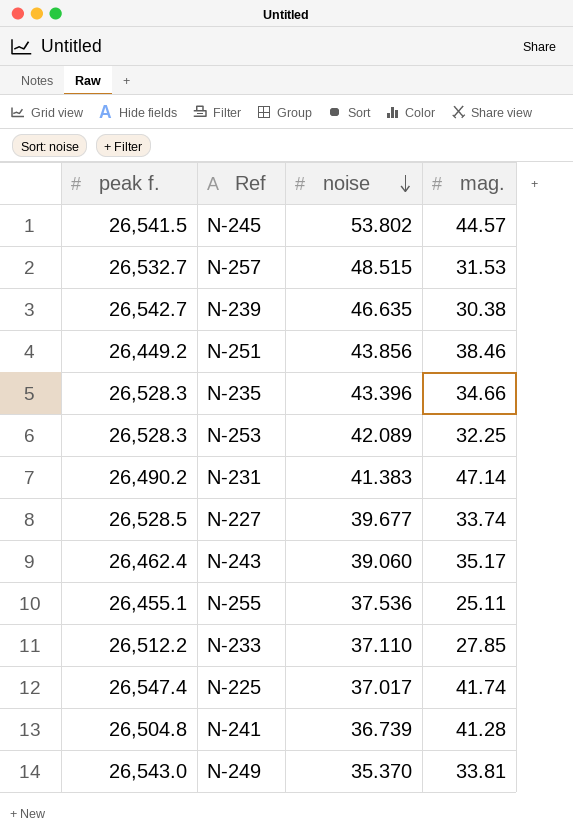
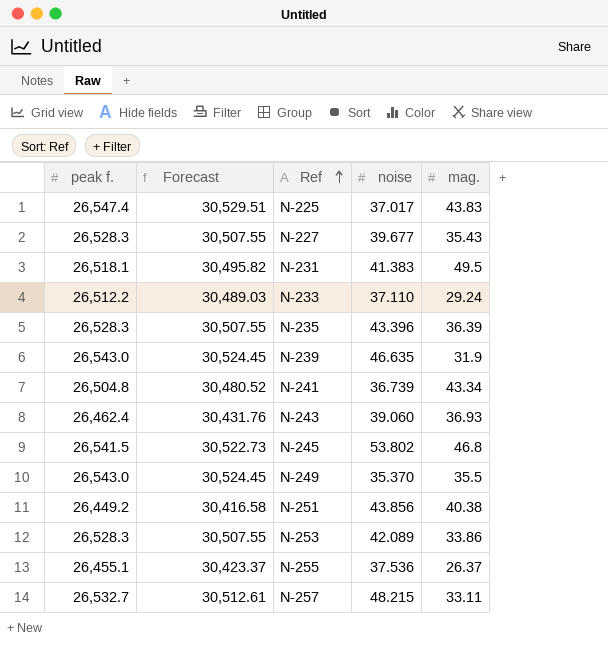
row order: noise descending -> Ref ascending
column Forecast | formula: none -> [peak f.] * 1.15
N-225 | mag.: 41.74 -> 43.83
N-227 | peak f.: 26,528.5 -> 26,528.3
N-227 | mag.: 33.74 -> 35.43
N-231 | peak f.: 26,490.2 -> 26,518.1
N-231 | mag.: 47.14 -> 49.5
N-233 | mag.: 27.85 -> 29.24
N-235 | mag.: 34.66 -> 36.39
N-239 | peak f.: 26,542.7 -> 26,543.0
N-239 | mag.: 30.38 -> 31.9
N-241 | mag.: 41.28 -> 43.34
N-243 | mag.: 35.17 -> 36.93
N-245 | mag.: 44.57 -> 46.8
N-249 | mag.: 33.81 -> 35.5
N-251 | mag.: 38.46 -> 40.38
N-253 | mag.: 32.25 -> 33.86
N-255 | mag.: 25.11 -> 26.37
N-257 | noise: 48.515 -> 48.215
N-257 | mag.: 31.53 -> 33.11

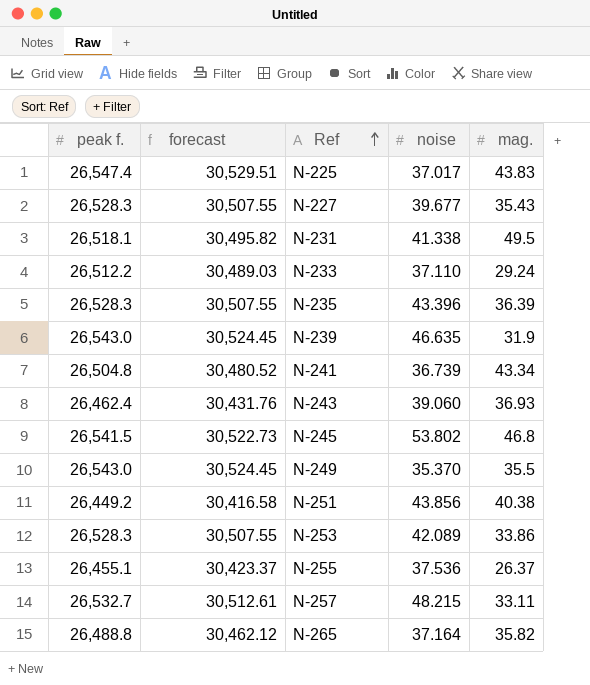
column name: Forecast -> forecast
N-231 | noise: 41.383 -> 41.338
row N-265: none -> 26,488.8 | 30,462.12 | 37.164 | 35.82

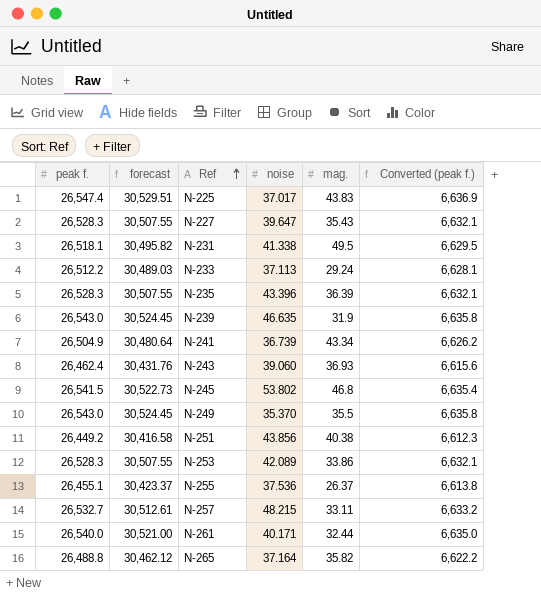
column Converted (peak f.) | formula: none -> [peak f.] * 0.25
N-227 | noise: 39.677 -> 39.647
N-233 | noise: 37.110 -> 37.113
N-241 | peak f.: 26,504.8 -> 26,504.9
N-241 | forecast: 30,480.52 -> 30,480.64
row N-261: none -> 26,540.0 | 30,521.00 | 40.171 | 32.44 | 6,635.0

